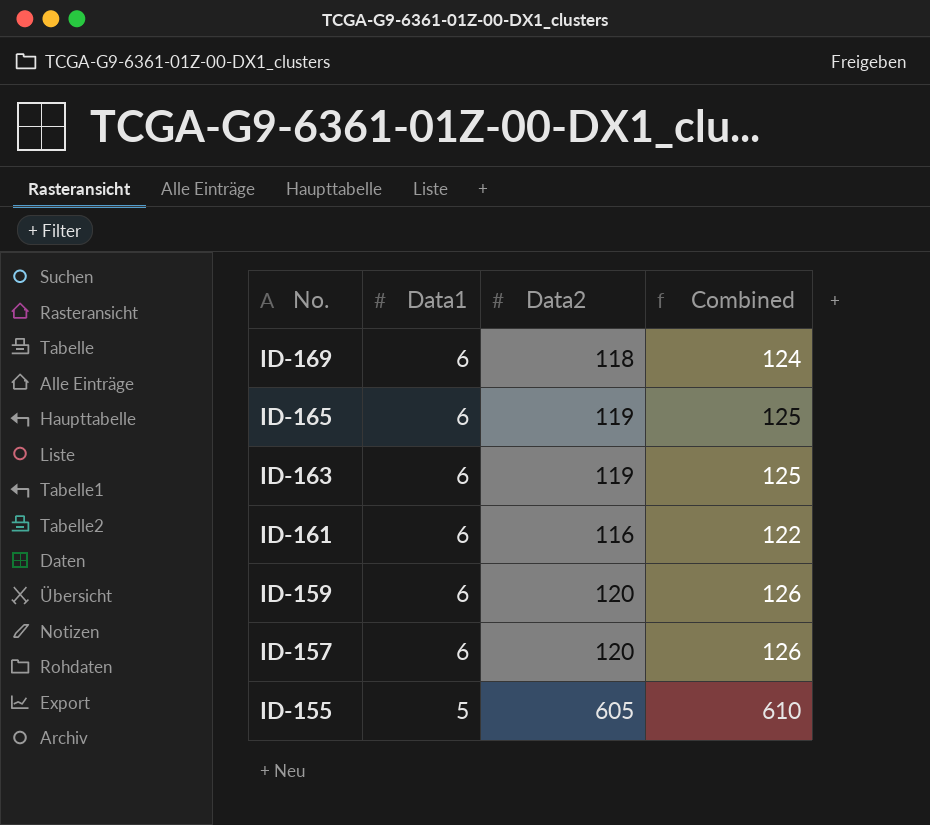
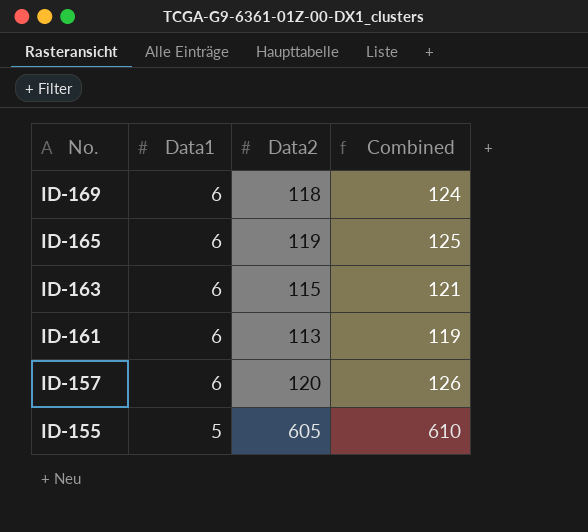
row ID-159: 6 | 120 | 126 -> none
ID-163 | Data2: 119 -> 115
ID-163 | Combined: 125 -> 121
ID-161 | Data2: 116 -> 113
ID-161 | Combined: 122 -> 119

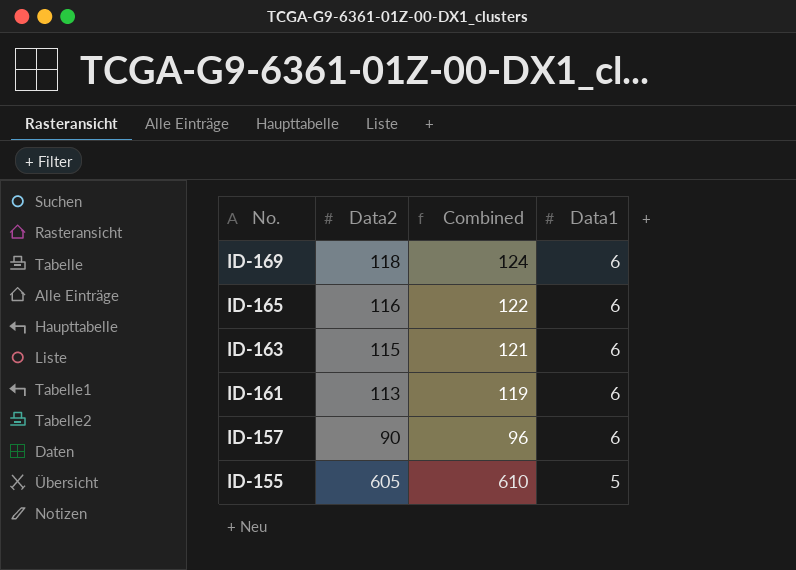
column Data1 | position: 2 -> 4
ID-165 | Data2: 119 -> 116
ID-165 | Combined: 125 -> 122
ID-157 | Data2: 120 -> 90
ID-157 | Combined: 126 -> 96

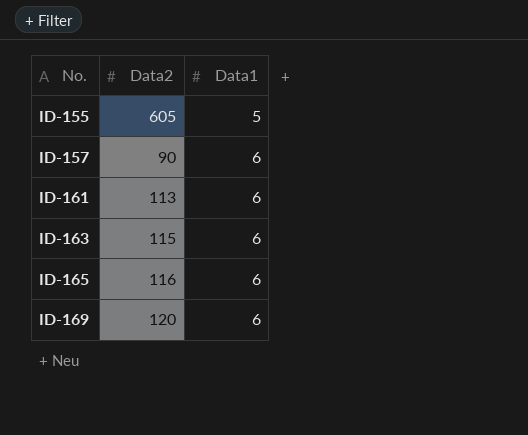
row order: No. descending -> No. ascending
column Combined | formula: [Data2] + [Data1] -> none
ID-169 | Data2: 118 -> 120

